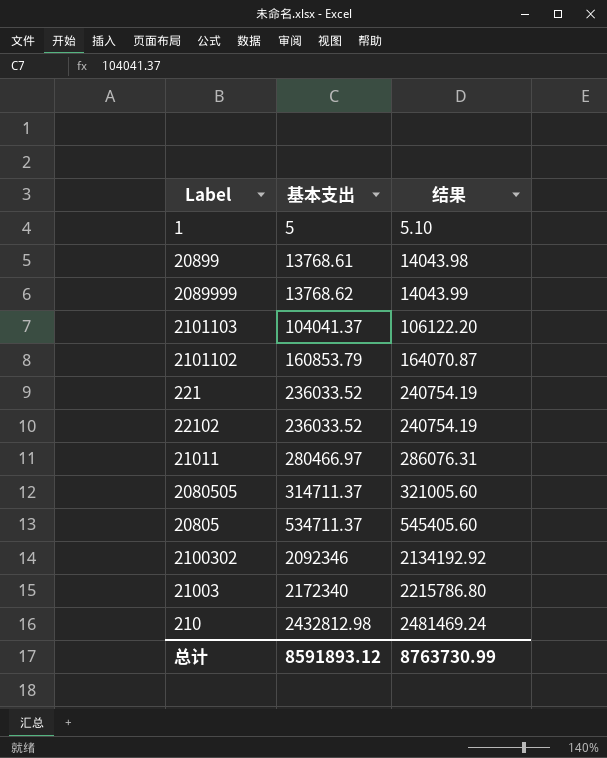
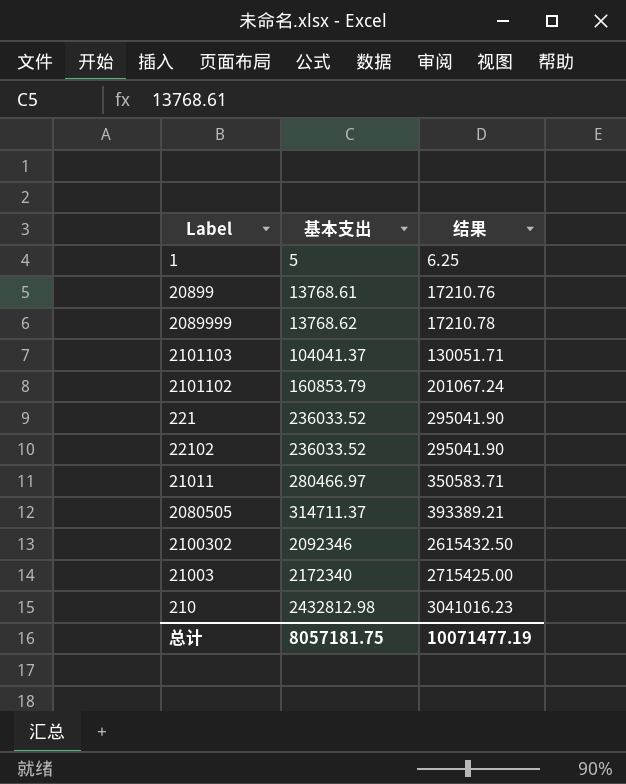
column 结果 | formula: [基本支出] * 1.02 -> [基本支出] * 1.25
row 20805: 534711.37 | 545405.60 -> none
总计 | 基本支出: 8591893.12 -> 8057181.75
总计 | 结果: 8763730.99 -> 10071477.19

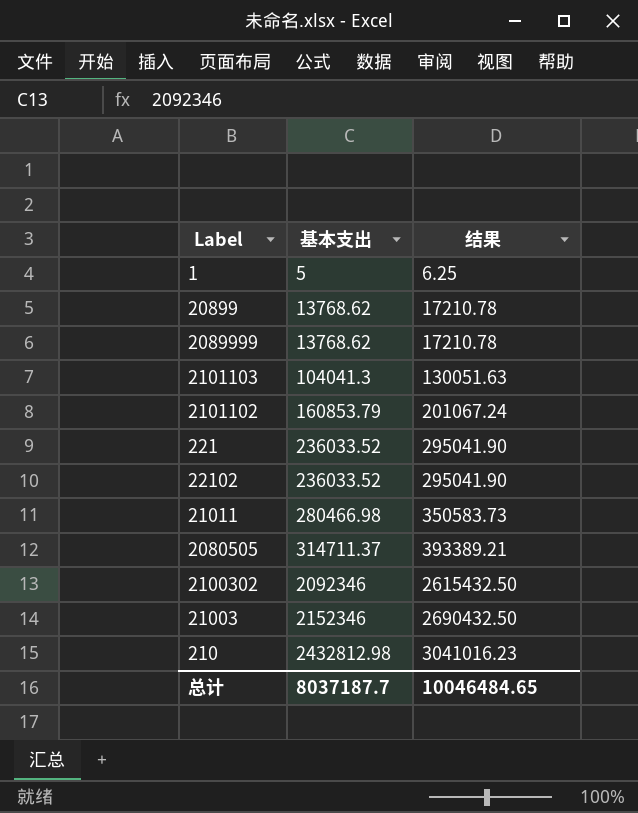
20899 | 基本支出: 13768.61 -> 13768.62
20899 | 结果: 17210.76 -> 17210.78
2101103 | 基本支出: 104041.37 -> 104041.3
2101103 | 结果: 130051.71 -> 130051.63
21011 | 基本支出: 280466.97 -> 280466.98
21011 | 结果: 350583.71 -> 350583.73
21003 | 基本支出: 2172340 -> 2152346
21003 | 结果: 2715425.00 -> 2690432.50
总计 | 基本支出: 8057181.75 -> 8037187.7
总计 | 结果: 10071477.19 -> 10046484.65

